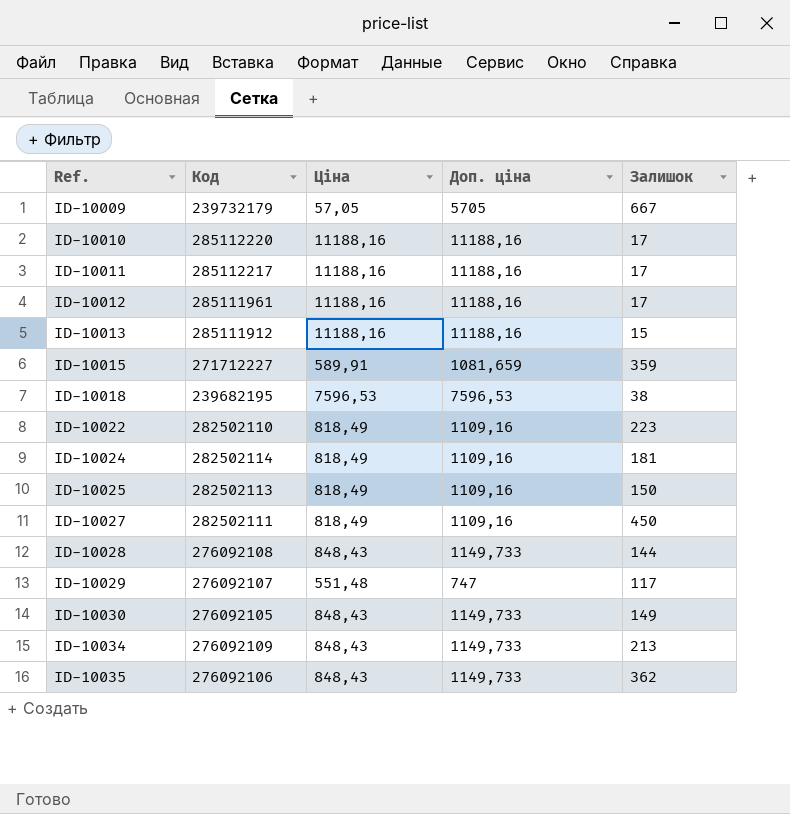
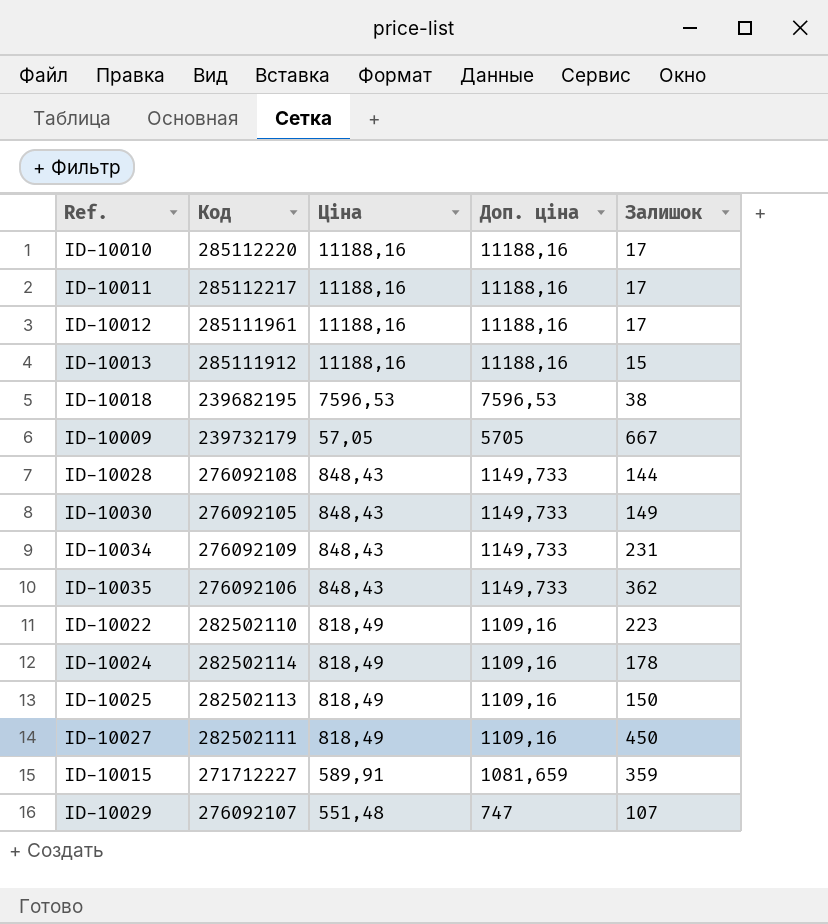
row order: Ref. ascending -> Доп. ціна descending
ID-10034 | Залишок: 213 -> 231
ID-10024 | Залишок: 181 -> 178
ID-10029 | Залишок: 117 -> 107

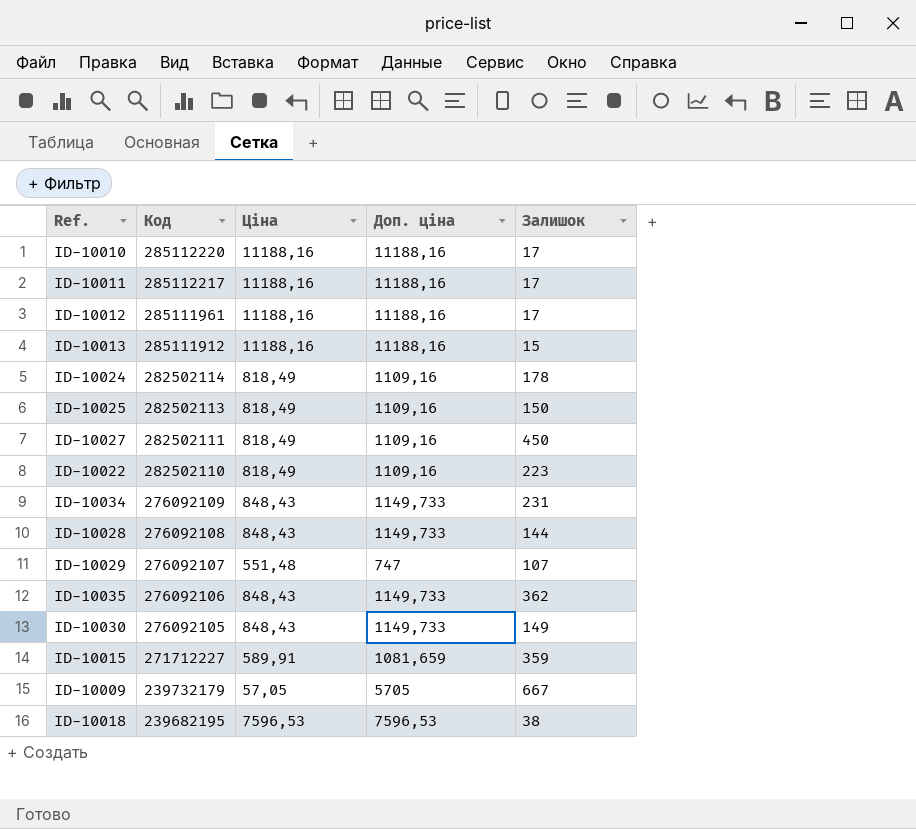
row order: Доп. ціна descending -> Код descending

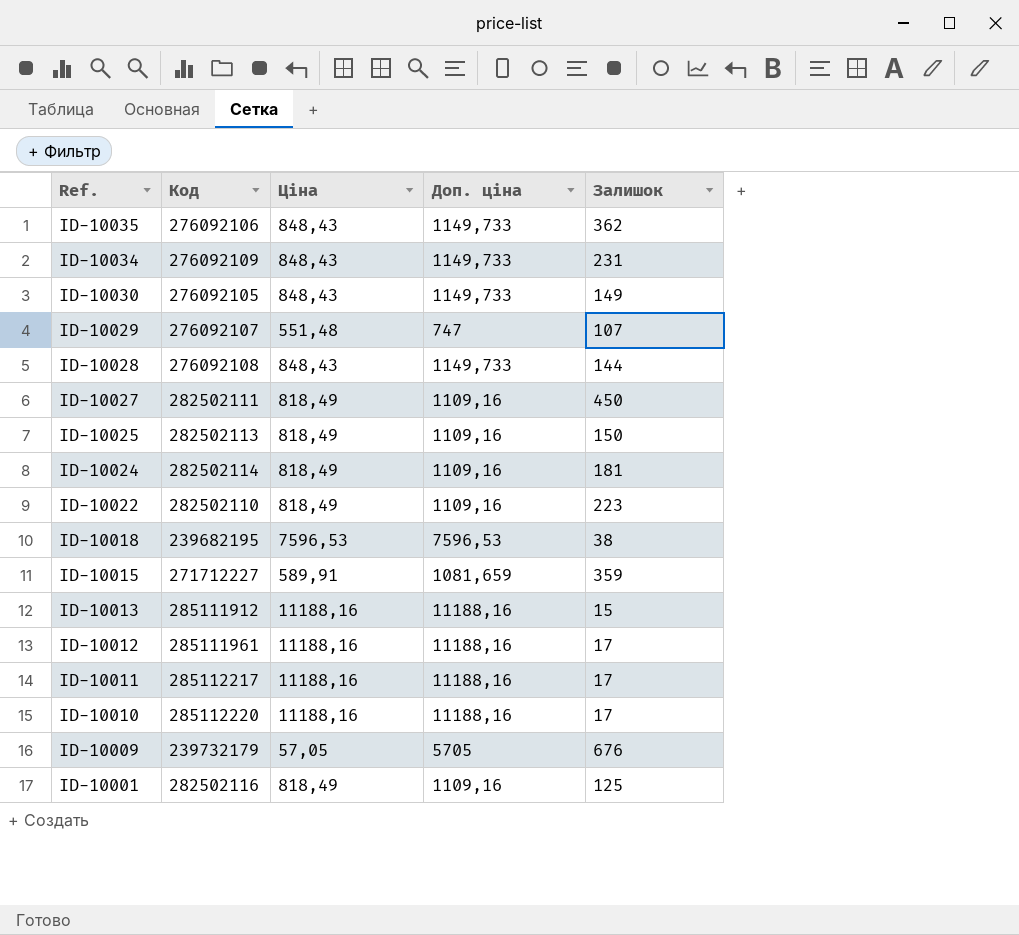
row order: Код descending -> Ref. descending
ID-10024 | Залишок: 178 -> 181
ID-10009 | Залишок: 667 -> 676
row ID-10001: none -> 282502116 | 818,49 | 1109,16 | 125

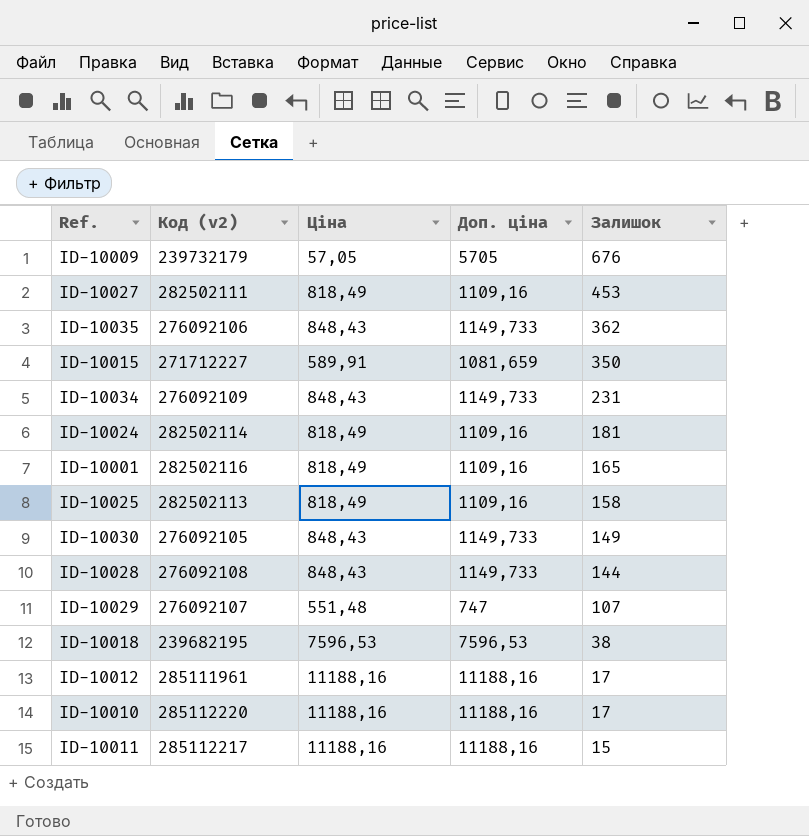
row order: Ref. descending -> Залишок descending
column name: Код -> Код (v2)
row ID-10022: 282502110 | 818,49 | 1109,16 | 223 -> none
row ID-10013: 285111912 | 11188,16 | 11188,16 | 15 -> none
ID-10027 | Залишок: 450 -> 453
ID-10015 | Залишок: 359 -> 350
ID-10001 | Залишок: 125 -> 165
ID-10025 | Залишок: 150 -> 158
ID-10011 | Залишок: 17 -> 15

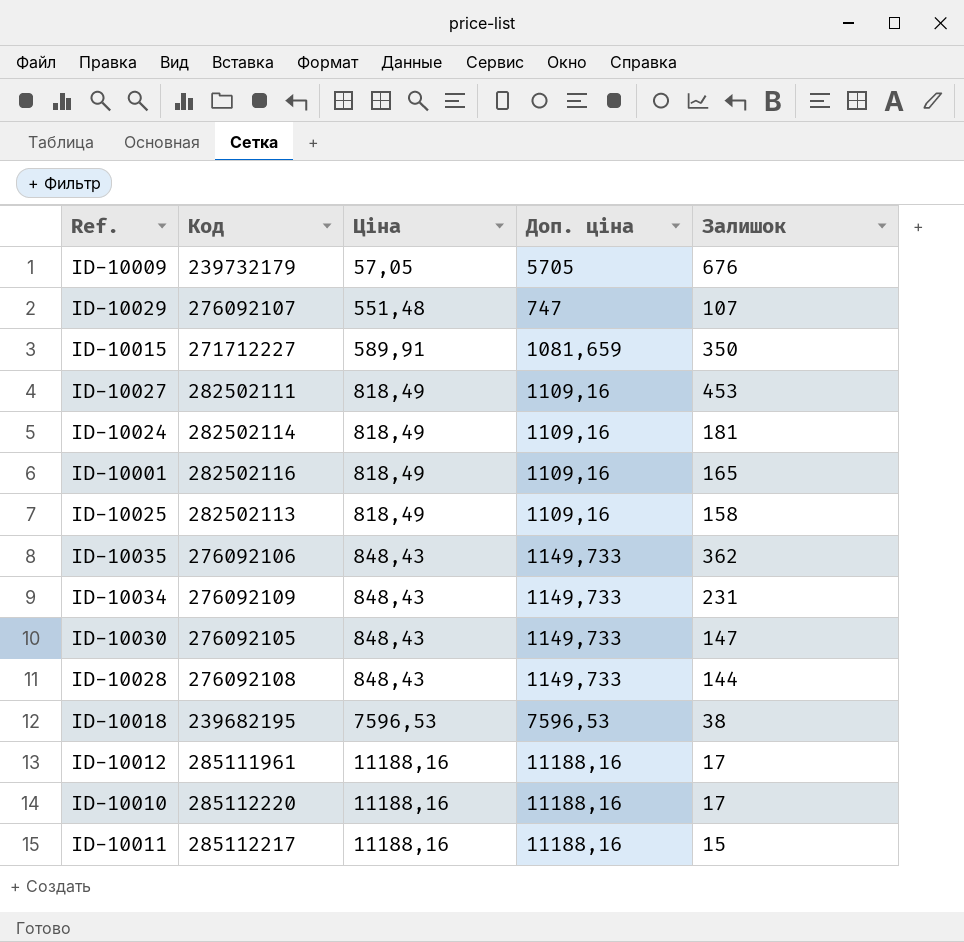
row order: Залишок descending -> Ціна ascending
column name: Код (v2) -> Код
ID-10030 | Залишок: 149 -> 147

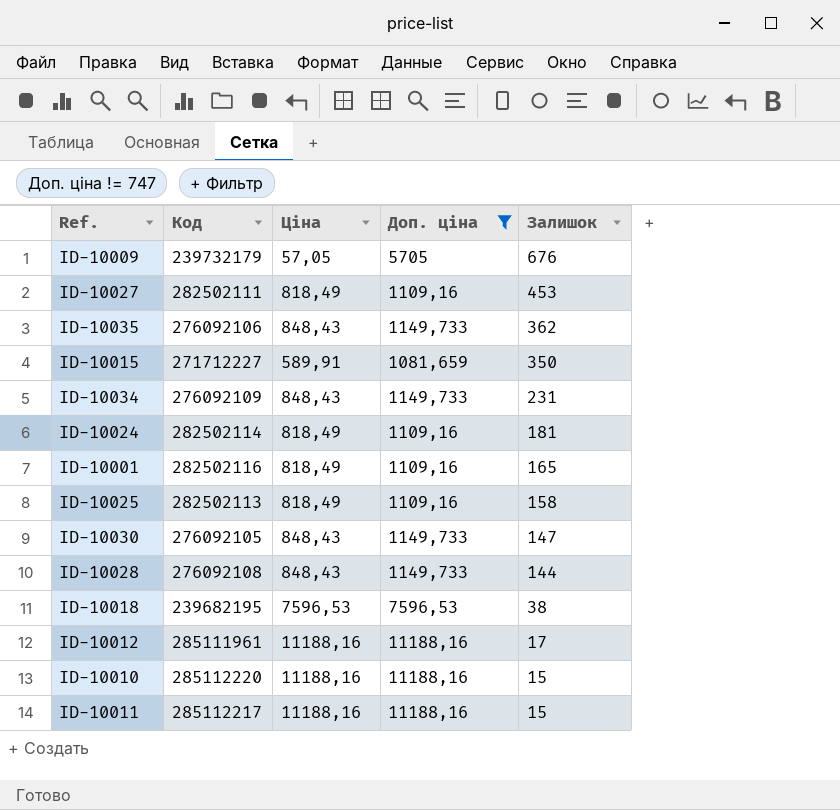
filter: none -> Доп. ціна != 747
row order: Ціна ascending -> Залишок descending
ID-10010 | Залишок: 17 -> 15

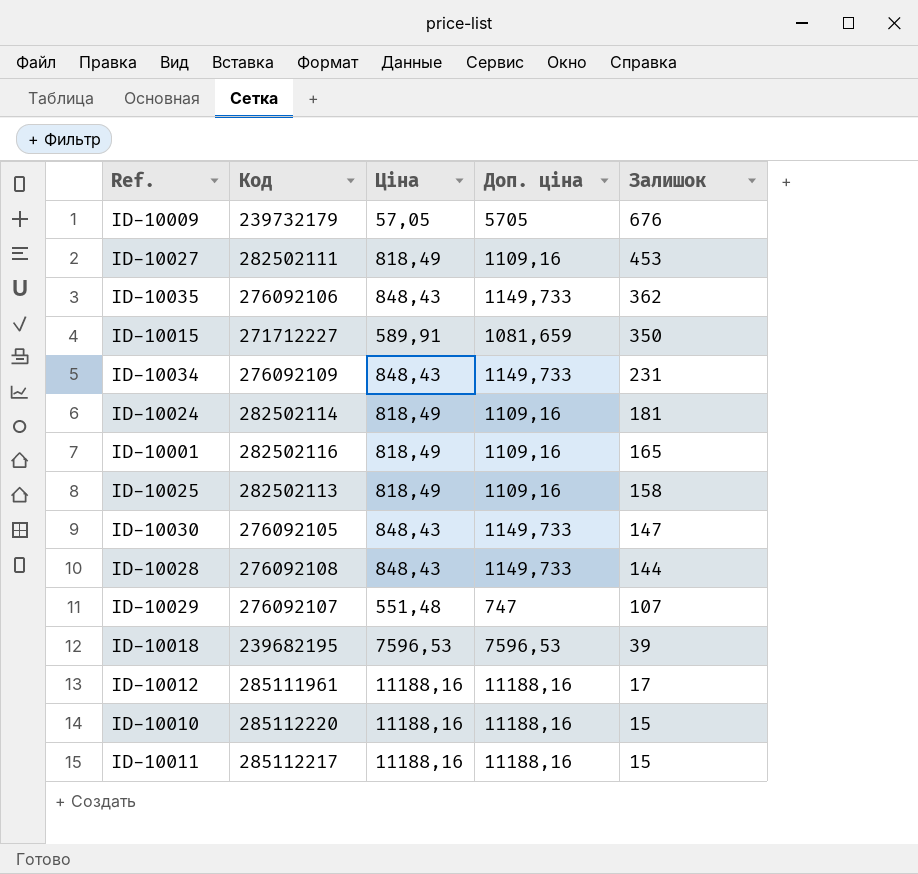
filter: Доп. ціна != 747 -> none
ID-10018 | Залишок: 38 -> 39

